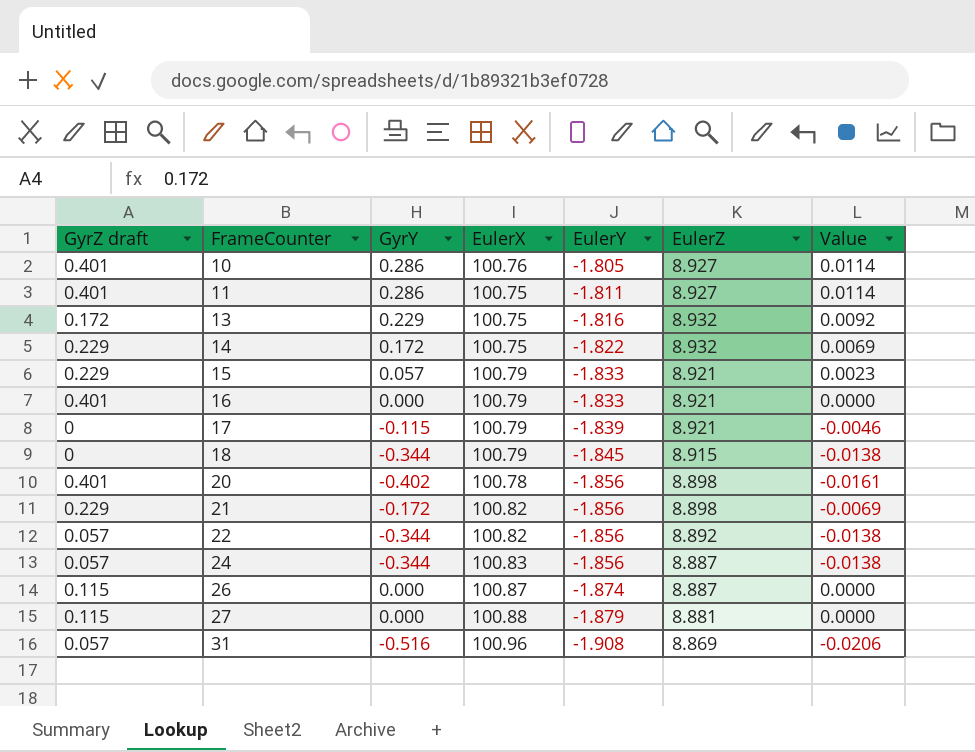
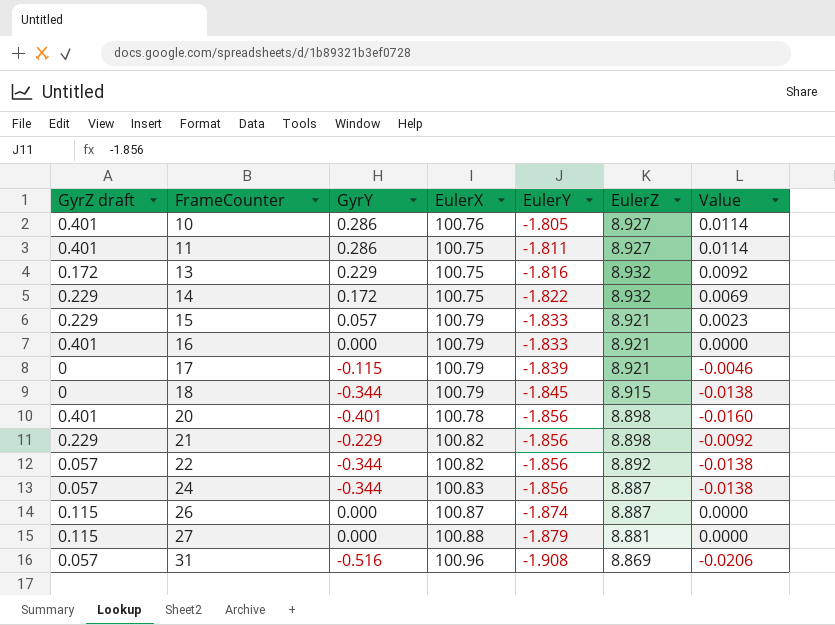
20 | GyrY: -0.402 -> -0.401
20 | Value: -0.0161 -> -0.0160
21 | GyrY: -0.172 -> -0.229
21 | Value: -0.0069 -> -0.0092

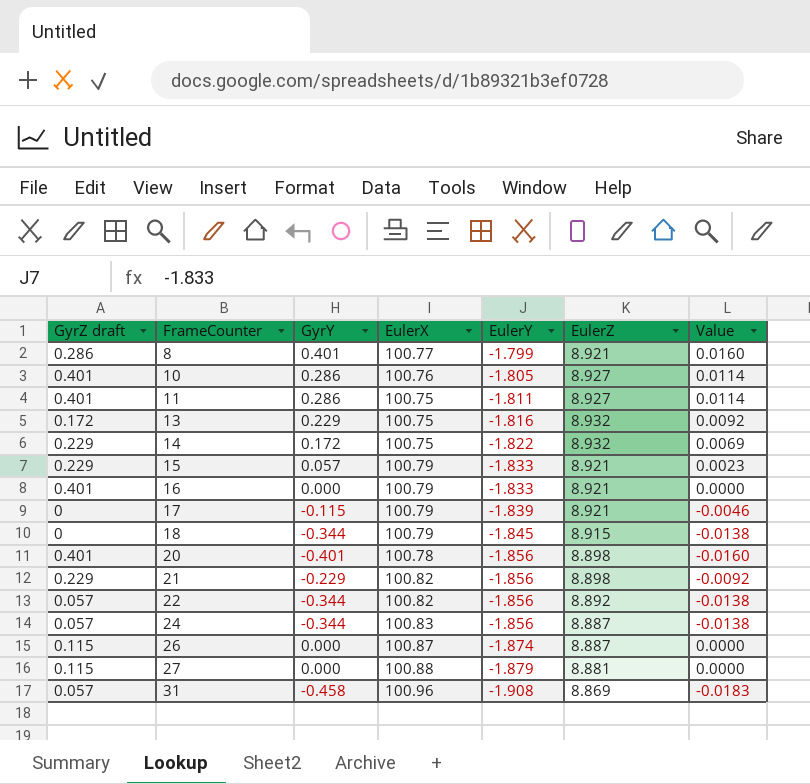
row 8: none -> 0.286 | 0.401 | 100.77 | -1.799 | 8.921 | 0.0160
31 | GyrY: -0.516 -> -0.458
31 | Value: -0.0206 -> -0.0183

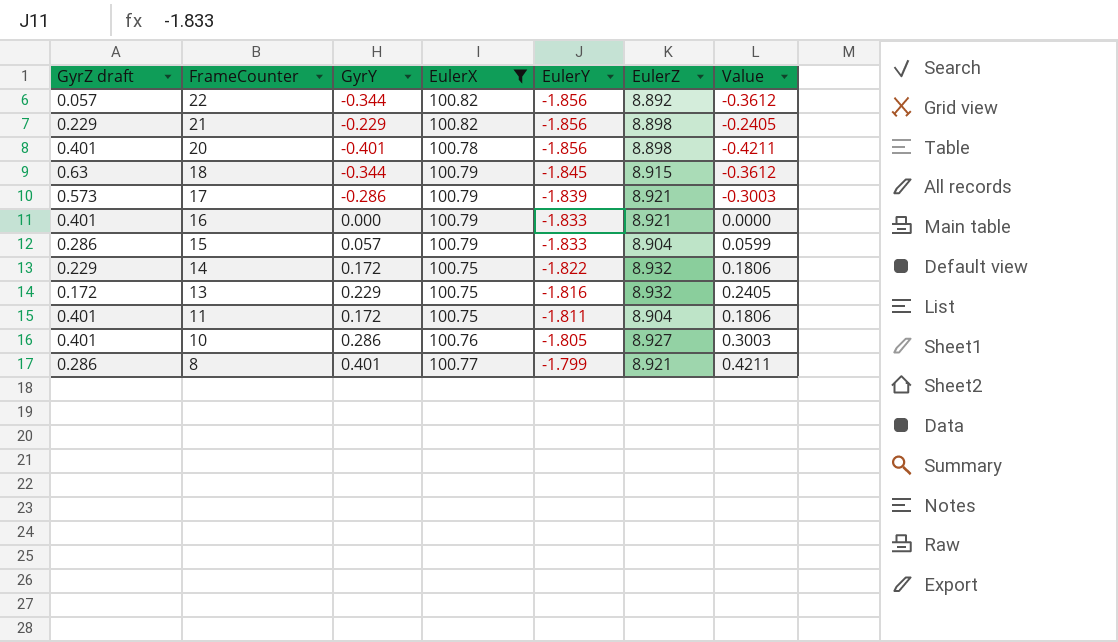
filter: none -> EulerX <= 100.82
row order: FrameCounter ascending -> FrameCounter descending
column Value | formula: [GyrY] * 0.04 -> [GyrY] * 1.05
18 | GyrZ draft: 0 -> 0.63
17 | GyrZ draft: 0 -> 0.573
17 | GyrY: -0.115 -> -0.286
15 | GyrZ draft: 0.229 -> 0.286
15 | EulerZ: 8.921 -> 8.904
11 | GyrY: 0.286 -> 0.172
11 | EulerZ: 8.927 -> 8.904

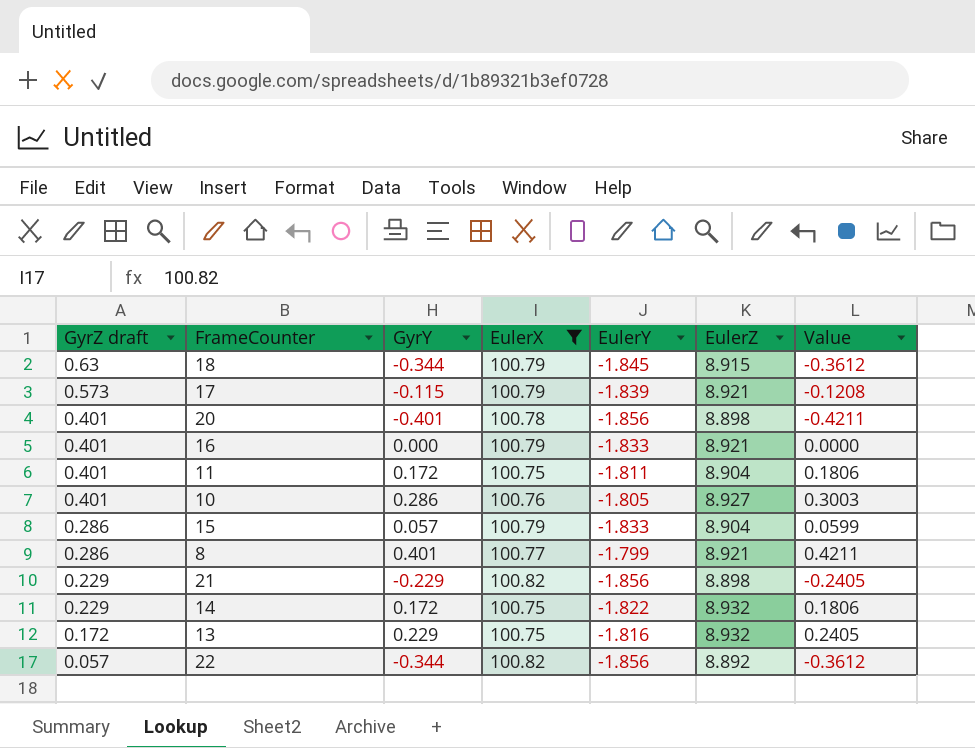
row order: FrameCounter descending -> GyrZ draft descending
17 | GyrY: -0.286 -> -0.115
17 | Value: -0.3003 -> -0.1208

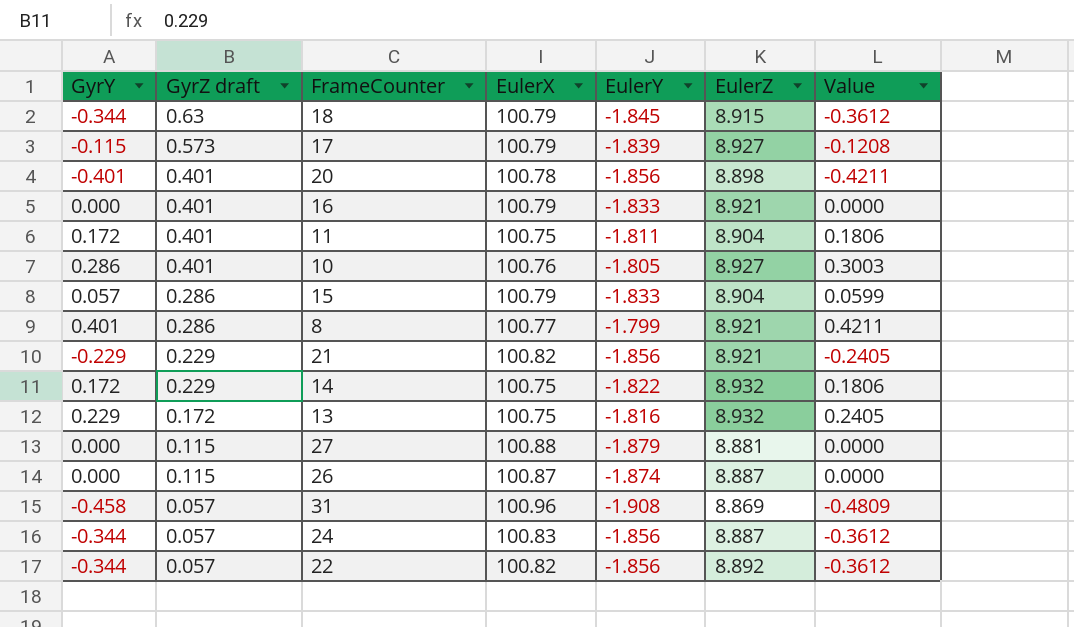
filter: EulerX <= 100.82 -> none
column GyrY | position: 3 -> 1
17 | EulerZ: 8.921 -> 8.927
21 | EulerZ: 8.898 -> 8.921

